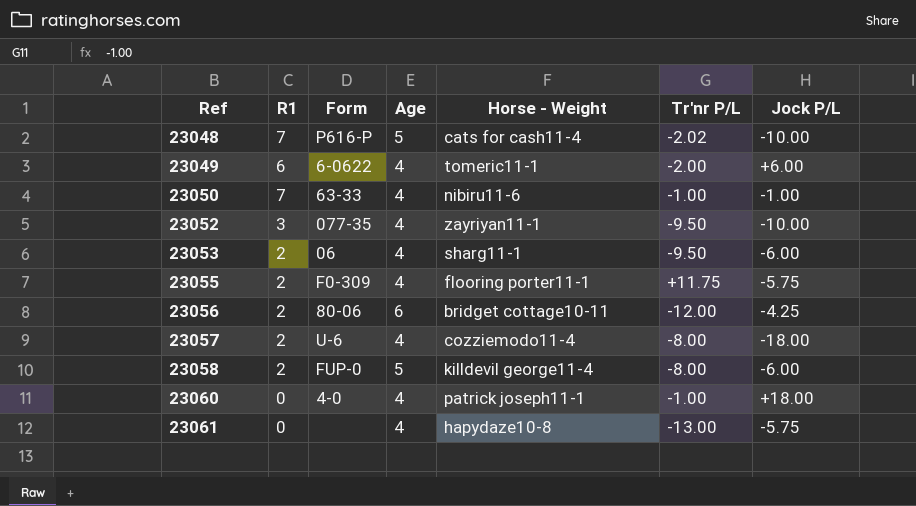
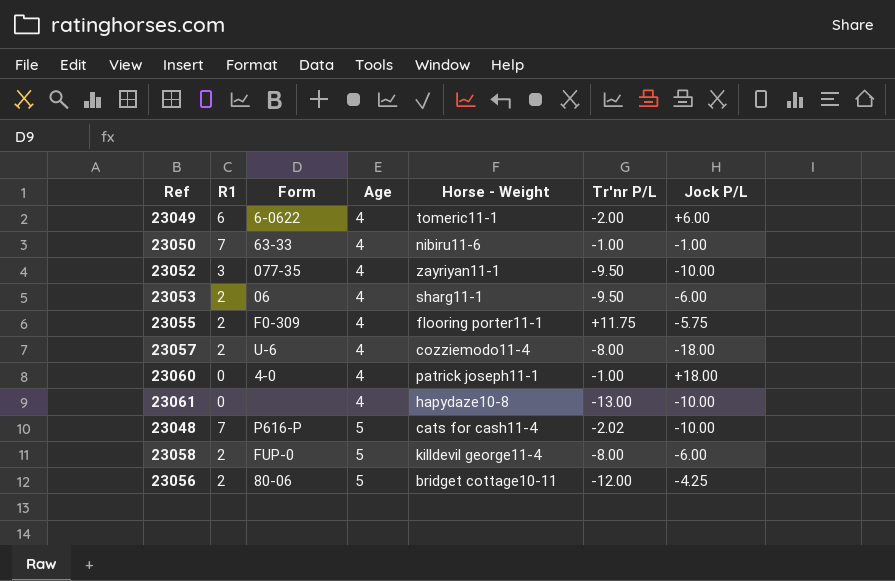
row order: Ref ascending -> Age ascending
23061 | Jock P/L: -5.75 -> -10.00
23056 | Age: 6 -> 5

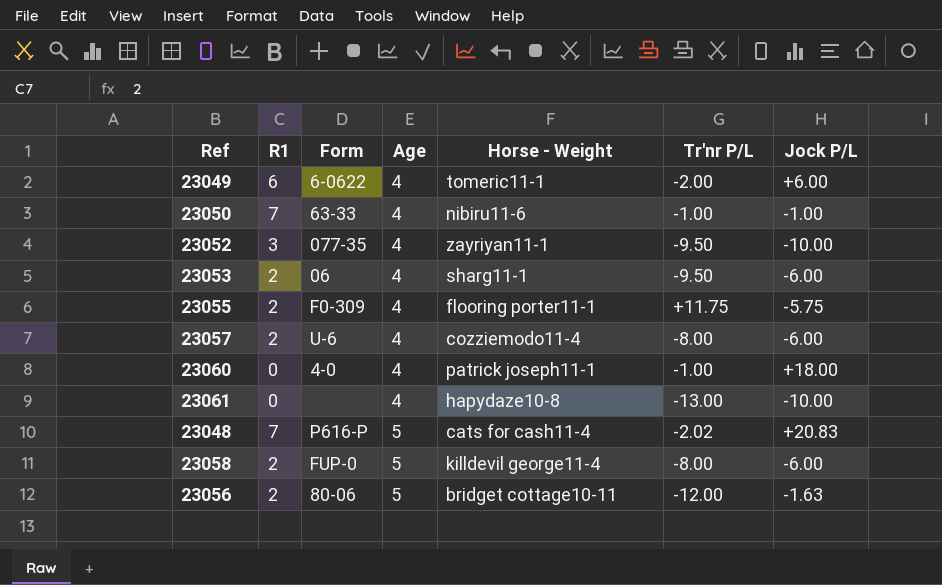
23057 | Jock P/L: -18.00 -> -6.00
23048 | Jock P/L: -10.00 -> +20.83
23056 | Jock P/L: -4.25 -> -1.63

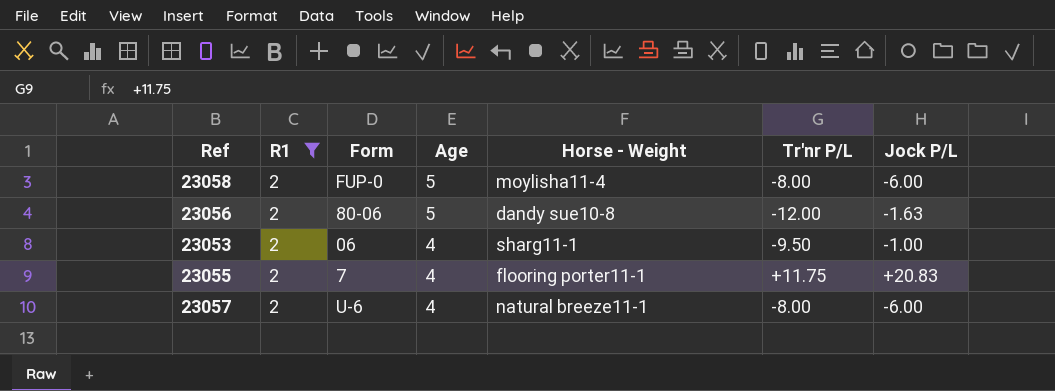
filter: none -> R1 = 2
row order: Age ascending -> Age descending
23058 | Horse - Weight: killdevil george11-4 -> moylisha11-4
23056 | Horse - Weight: bridget cottage10-11 -> dandy sue10-8
23053 | Jock P/L: -6.00 -> -1.00
23055 | Form: F0-309 -> 7
23055 | Jock P/L: -5.75 -> +20.83
23057 | Horse - Weight: cozziemodo11-4 -> natural breeze11-1

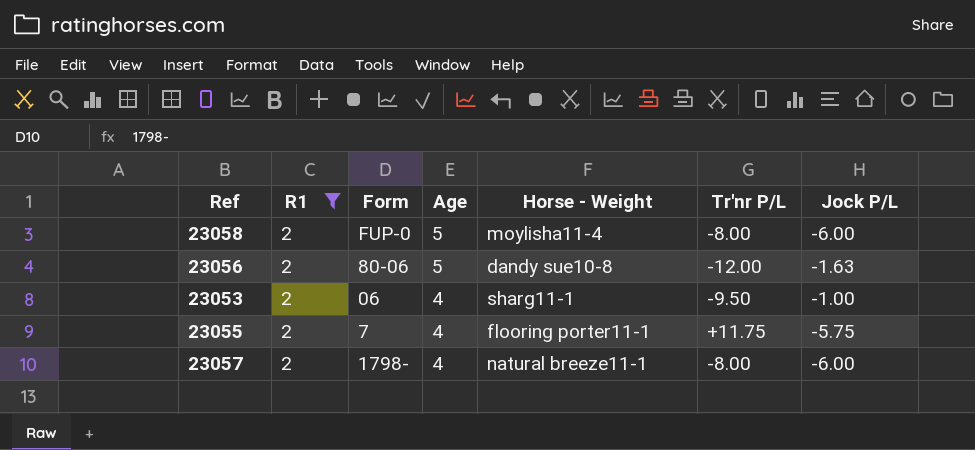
23055 | Jock P/L: +20.83 -> -5.75
23057 | Form: U-6 -> 1798-

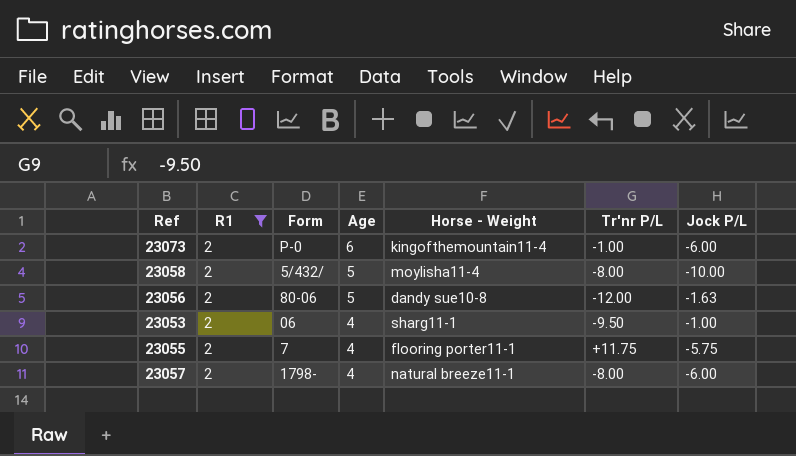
row 23073: none -> 2 | P-0 | 6 | kingofthemountain11-4 | -1.00 | -6.00
23058 | Form: FUP-0 -> 5/432/
23058 | Jock P/L: -6.00 -> -10.00

